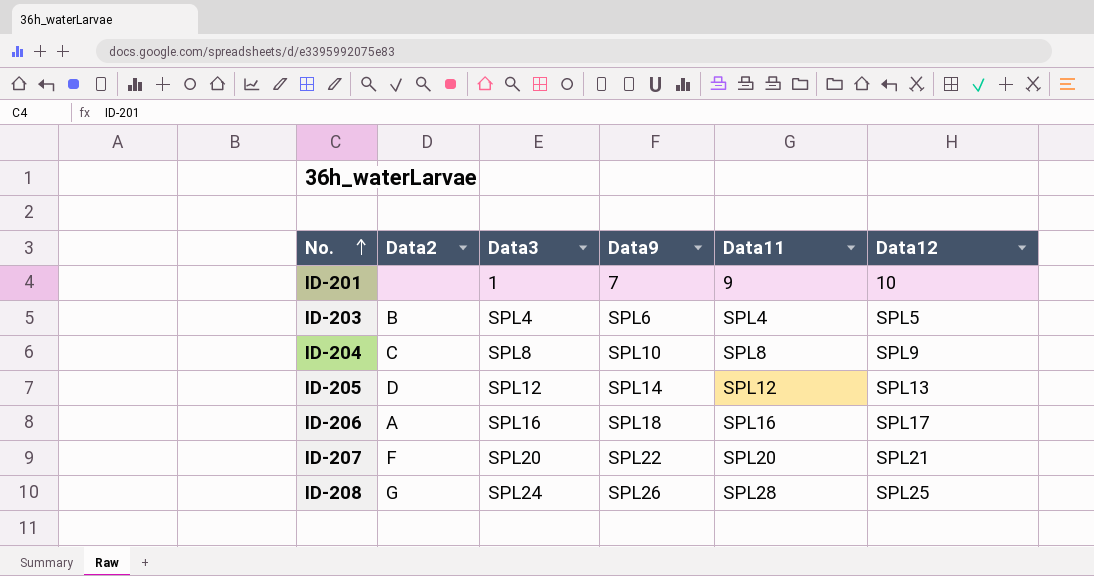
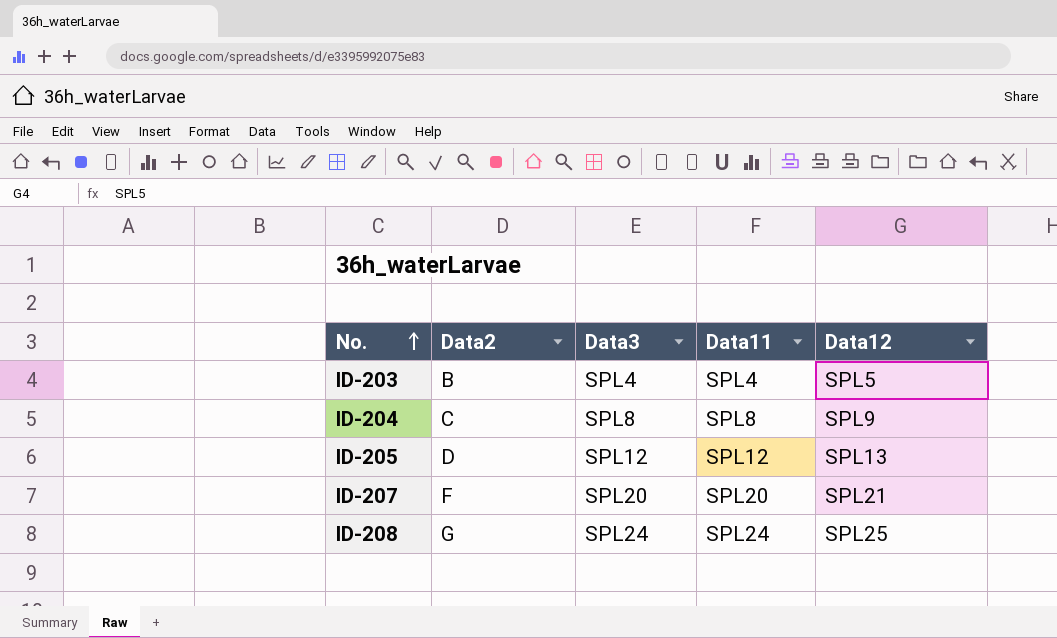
column Data9 | position: 4 -> none
row ID-201: none | 1 | 7 | 9 | 10 -> none
row ID-206: A | SPL16 | SPL18 | SPL16 | SPL17 -> none
ID-208 | Data11: SPL28 -> SPL24

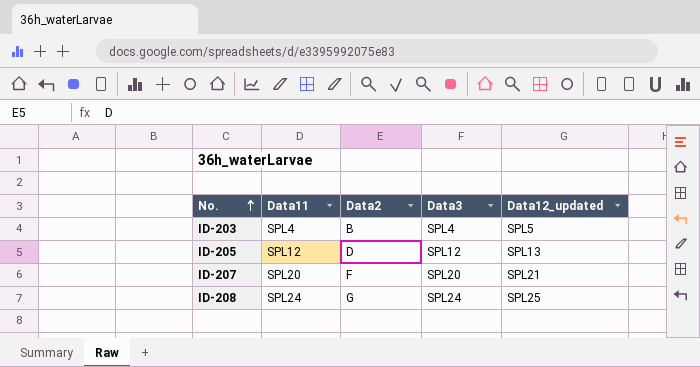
column Data11 | position: 4 -> 2
column name: Data12 -> Data12_updated
row ID-204: C | SPL8 | SPL8 | SPL9 -> none

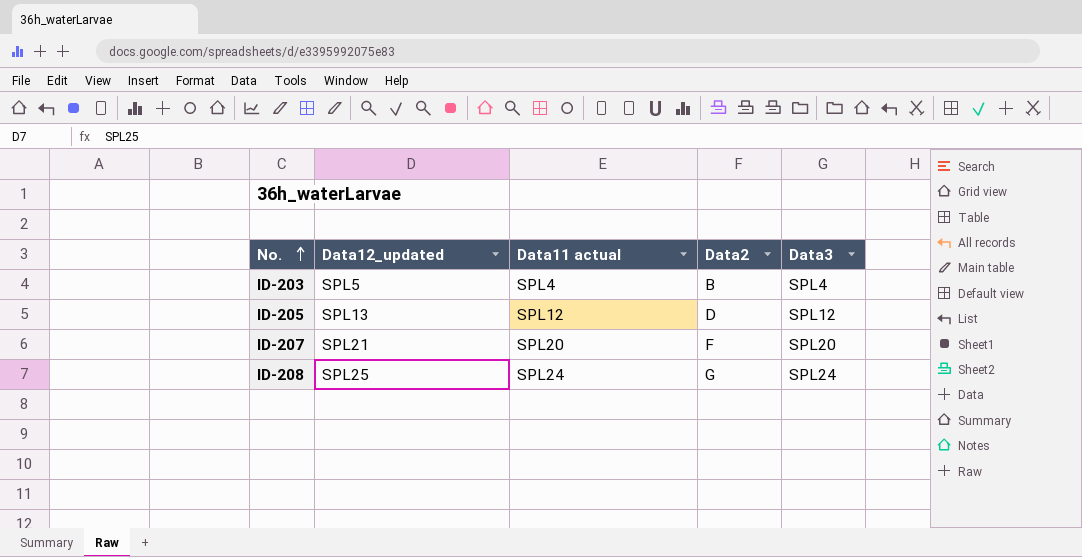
column Data12_updated | position: 5 -> 2
column name: Data11 -> Data11 actual

